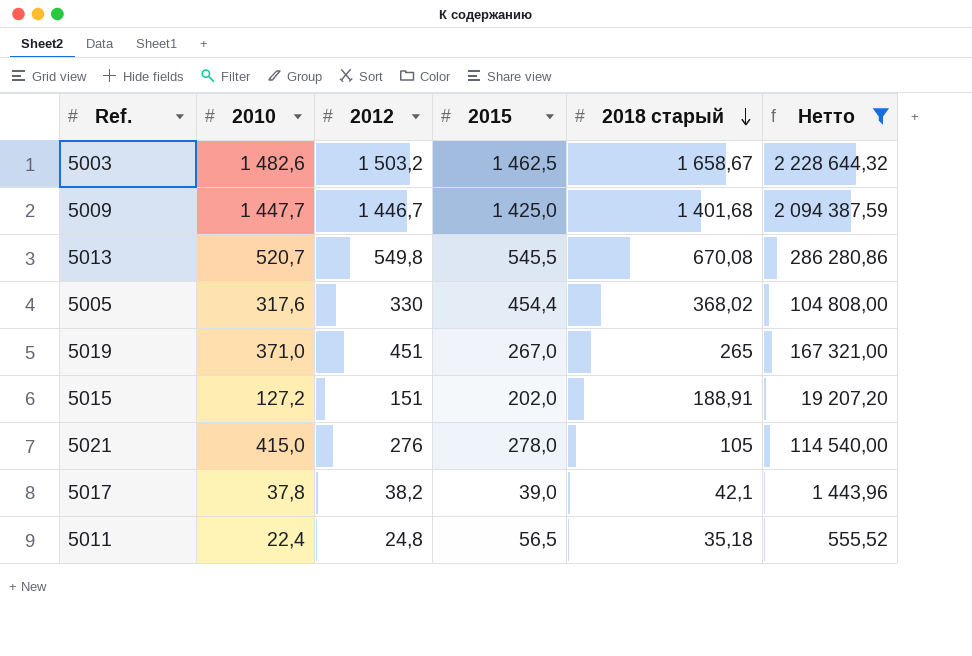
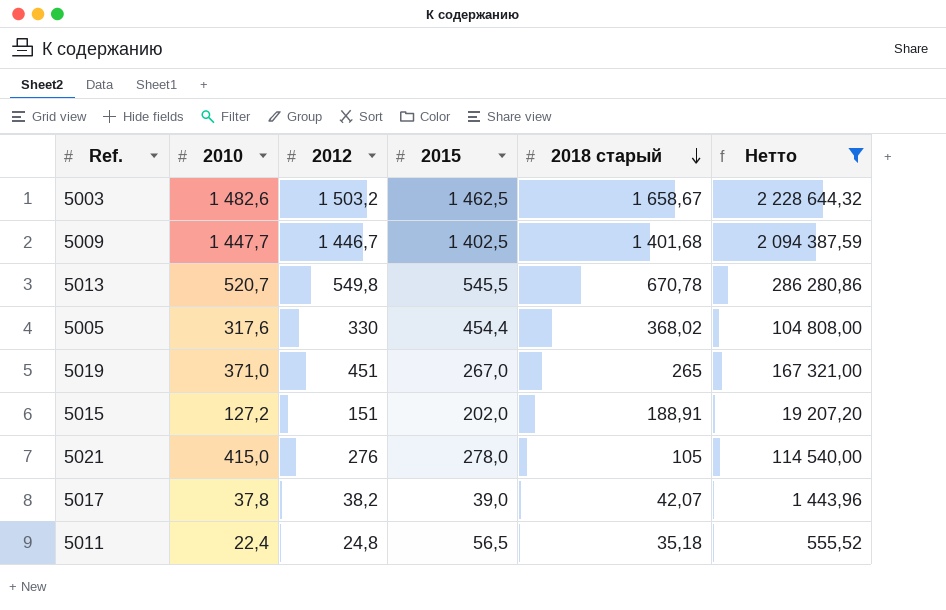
5009 | 2015: 1 425,0 -> 1 402,5
5013 | 2018 старый: 670,08 -> 670,78
5017 | 2018 старый: 42,1 -> 42,07

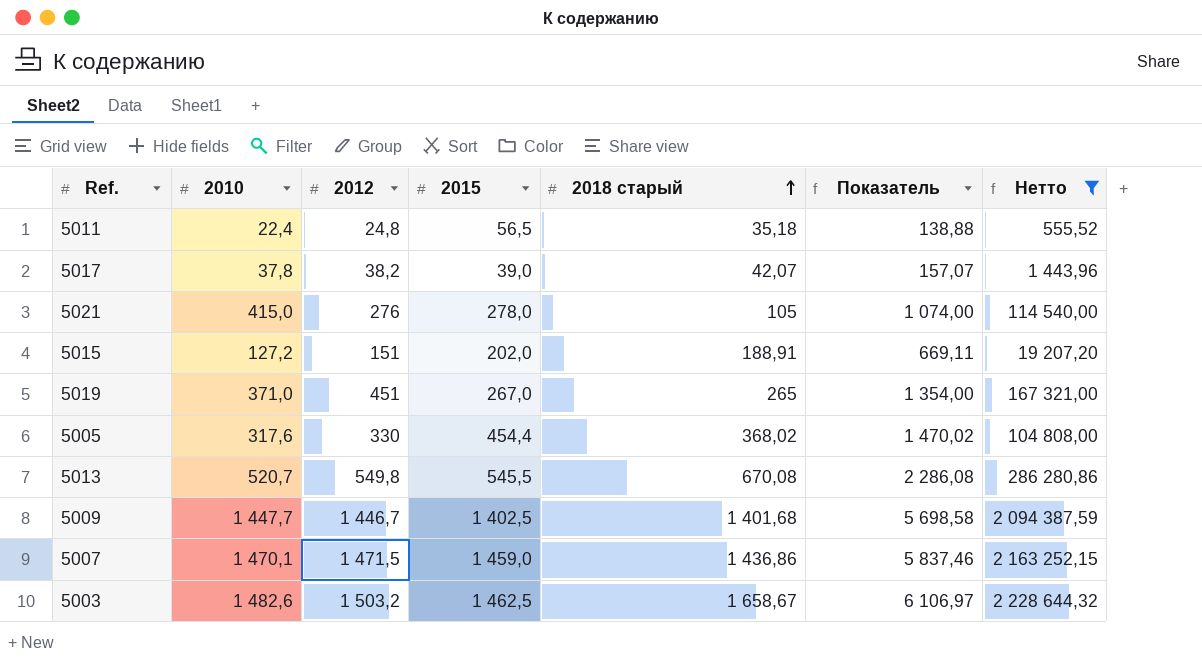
row order: 2018 старый descending -> 2018 старый ascending
column Показатель | formula: none -> [2010] + [2012] + [2015] + [2018 старый]
5013 | 2018 старый: 670,78 -> 670,08
row 5007: none -> 1 470,1 | 1 471,5 | 1 459,0 | 1 436,86 | 5 837,46 | 2 163 252,15

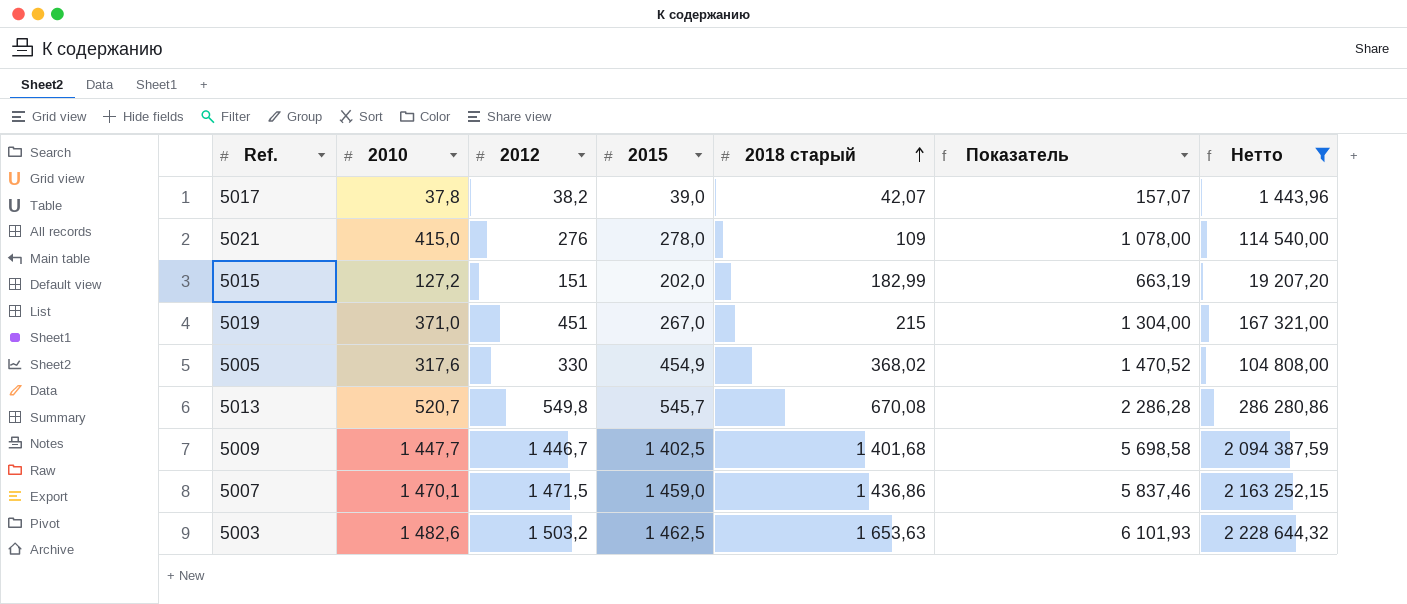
row 5011: 22,4 | 24,8 | 56,5 | 35,18 | 138,88 | 555,52 -> none
5021 | 2018 старый: 105 -> 109
5021 | Показатель: 1 074,00 -> 1 078,00
5015 | 2018 старый: 188,91 -> 182,99
5015 | Показатель: 669,11 -> 663,19
5019 | 2018 старый: 265 -> 215
5019 | Показатель: 1 354,00 -> 1 304,00
5005 | 2015: 454,4 -> 454,9
5005 | Показатель: 1 470,02 -> 1 470,52
5013 | 2015: 545,5 -> 545,7
5013 | Показатель: 2 286,08 -> 2 286,28
5003 | 2018 старый: 1 658,67 -> 1 653,63
5003 | Показатель: 6 106,97 -> 6 101,93

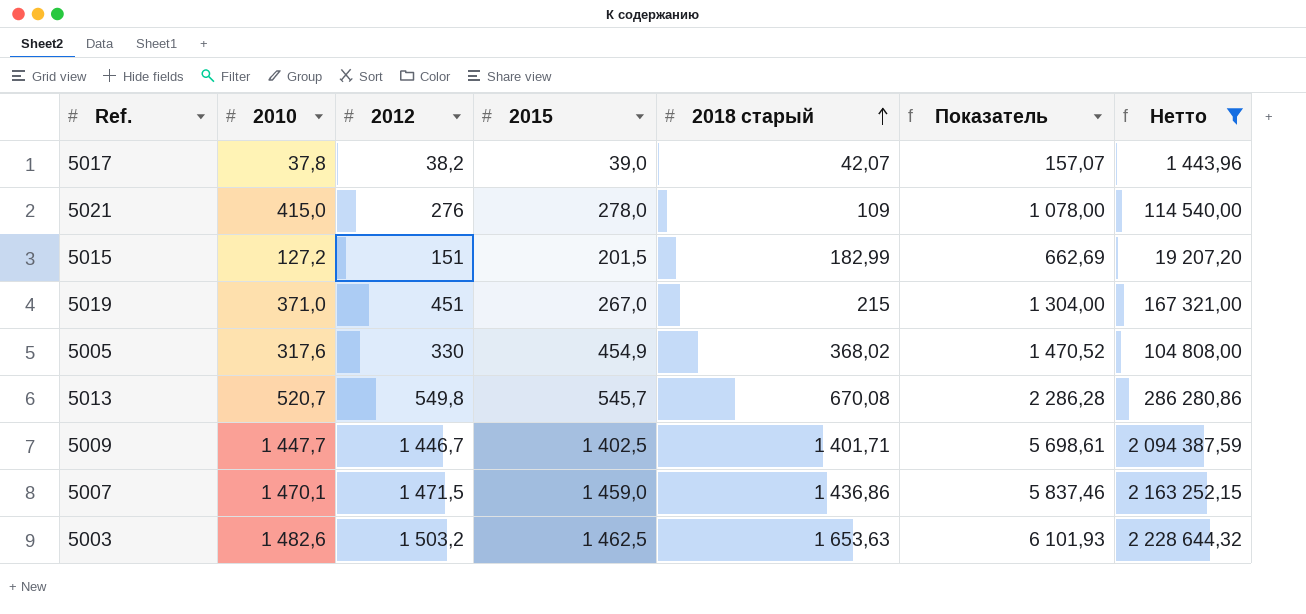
5015 | 2015: 202,0 -> 201,5
5015 | Показатель: 663,19 -> 662,69
5009 | 2018 старый: 1 401,68 -> 1 401,71
5009 | Показатель: 5 698,58 -> 5 698,61

